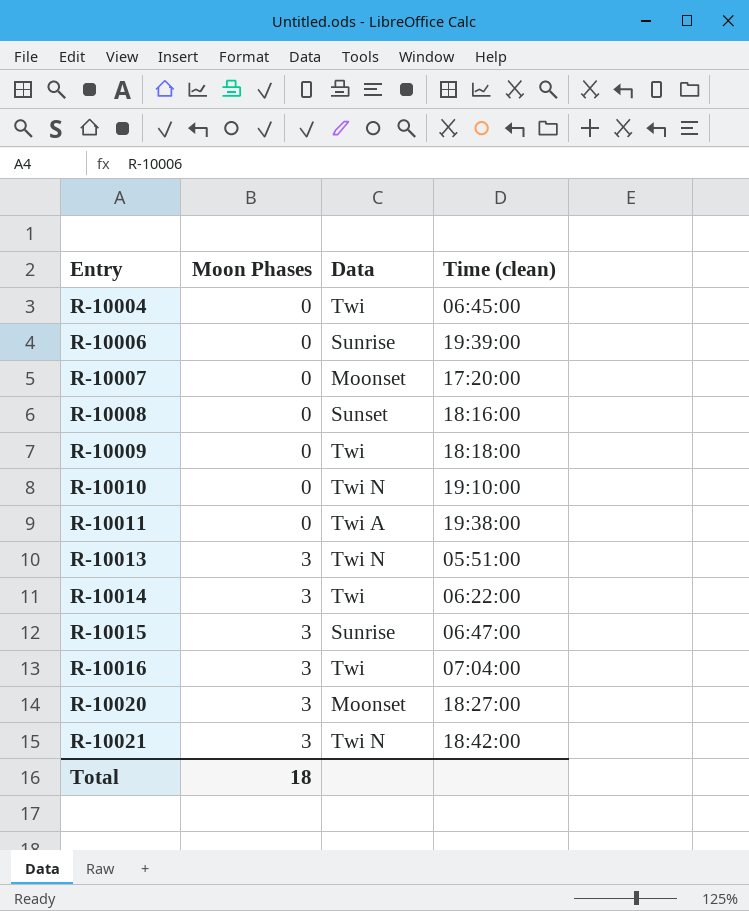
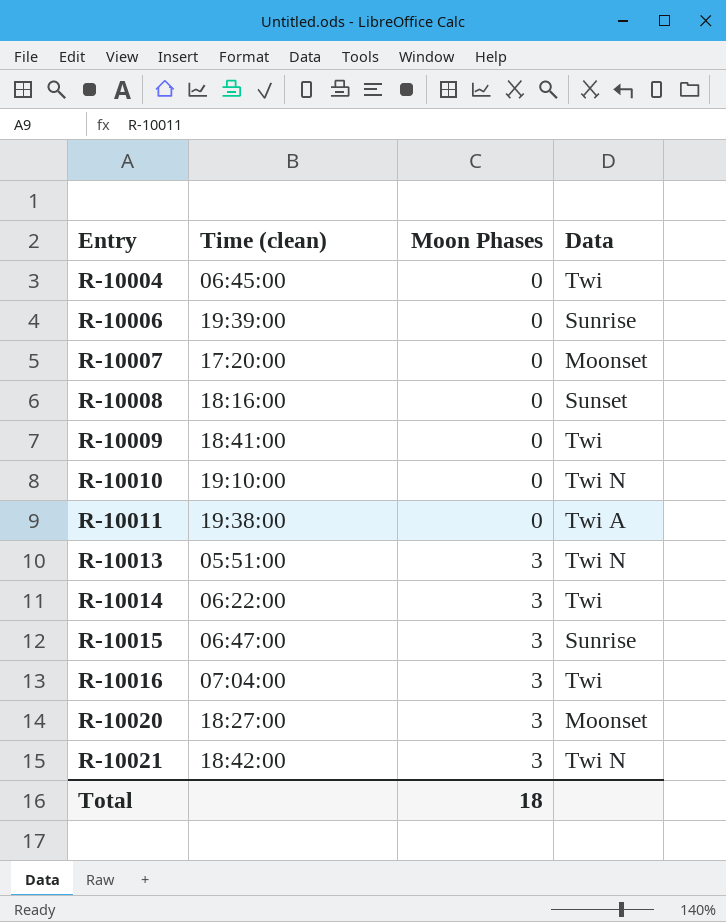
column Time (clean) | position: 4 -> 2
R-10009 | Time (clean): 18:18:00 -> 18:41:00

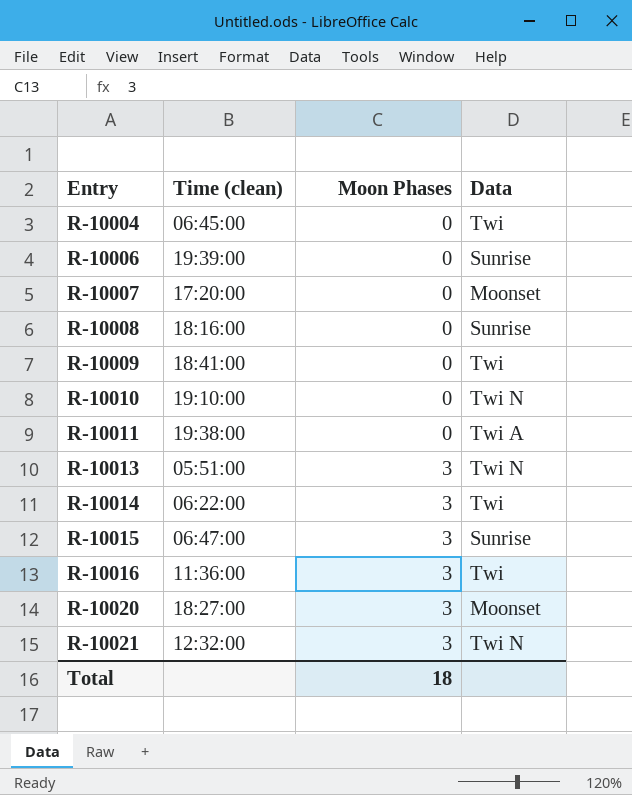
R-10008 | Data: Sunset -> Sunrise
R-10016 | Time (clean): 07:04:00 -> 11:36:00
R-10021 | Time (clean): 18:42:00 -> 12:32:00

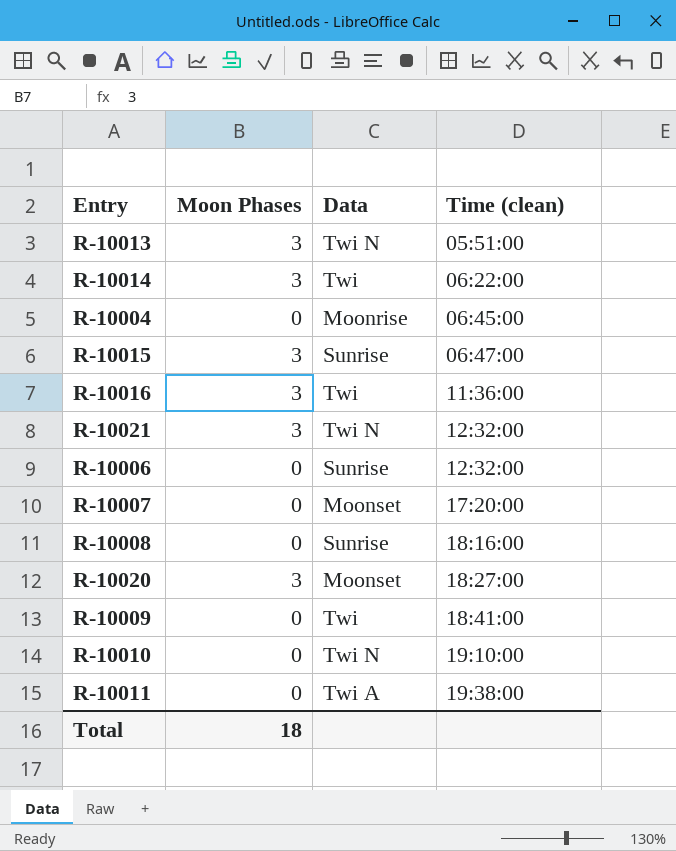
row order: Entry ascending -> Time (clean) ascending
column Time (clean) | position: 2 -> 4
R-10004 | Data: Twi -> Moonrise
R-10006 | Time (clean): 19:39:00 -> 12:32:00

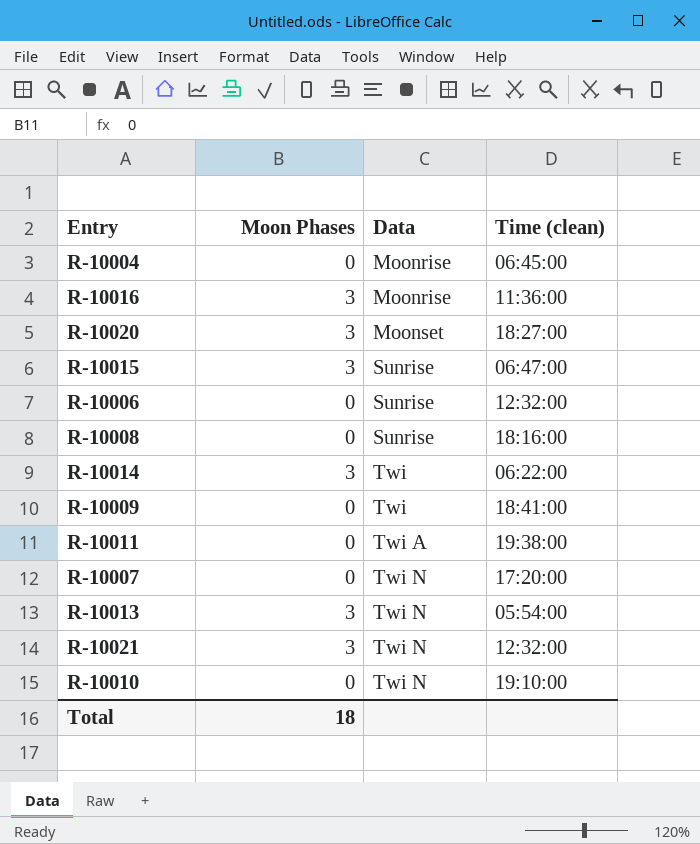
row order: Time (clean) ascending -> Data ascending
R-10016 | Data: Twi -> Moonrise
R-10007 | Data: Moonset -> Twi N
R-10013 | Time (clean): 05:51:00 -> 05:54:00

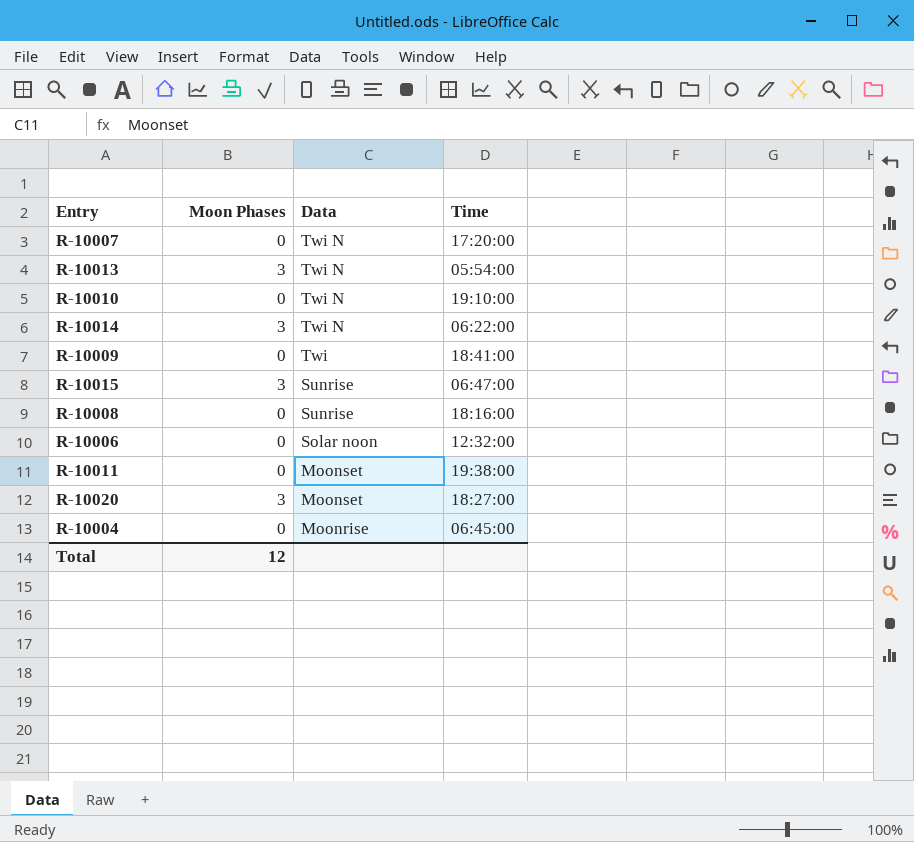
row order: Data ascending -> Data descending
column name: Time (clean) -> Time
row R-10016: 3 | Moonrise | 11:36:00 -> none
row R-10021: 3 | Twi N | 12:32:00 -> none
R-10014 | Data: Twi -> Twi N
R-10006 | Data: Sunrise -> Solar noon
R-10011 | Data: Twi A -> Moonset
Total | Moon Phases: 18 -> 12

